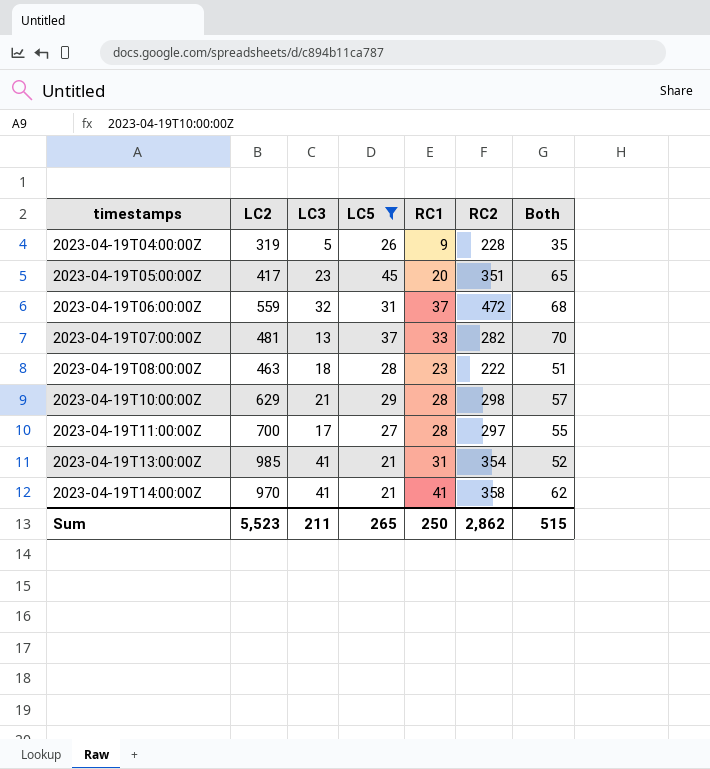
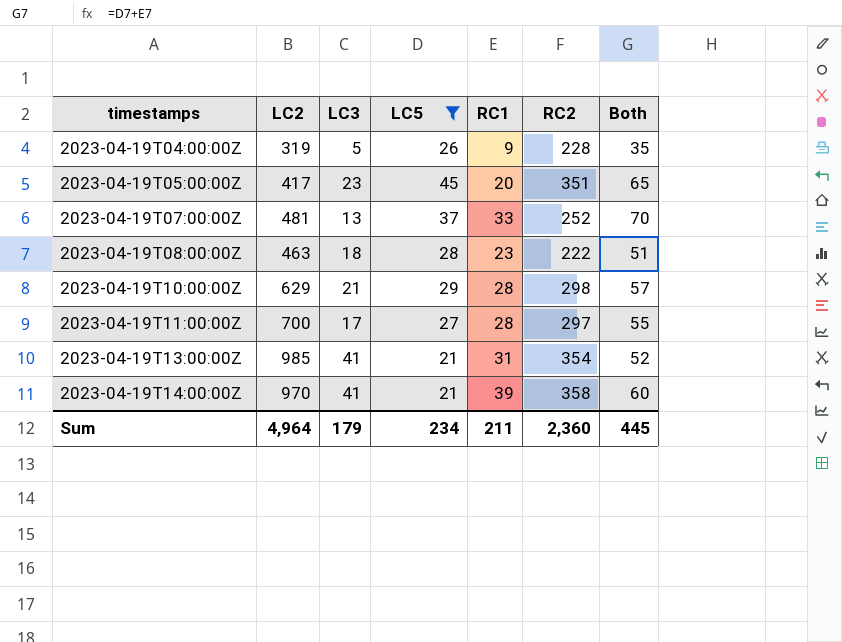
row 2023-04-19T06:00:00Z: 559 | 32 | 31 | 37 | 472 | 68 -> none
2023-04-19T07:00:00Z | RC2: 282 -> 252
2023-04-19T14:00:00Z | RC1: 41 -> 39
2023-04-19T14:00:00Z | Both: 62 -> 60
Sum | LC2: 5,523 -> 4,964
Sum | LC3: 211 -> 179
Sum | LC5: 265 -> 234
Sum | RC1: 250 -> 211
Sum | RC2: 2,862 -> 2,360
Sum | Both: 515 -> 445

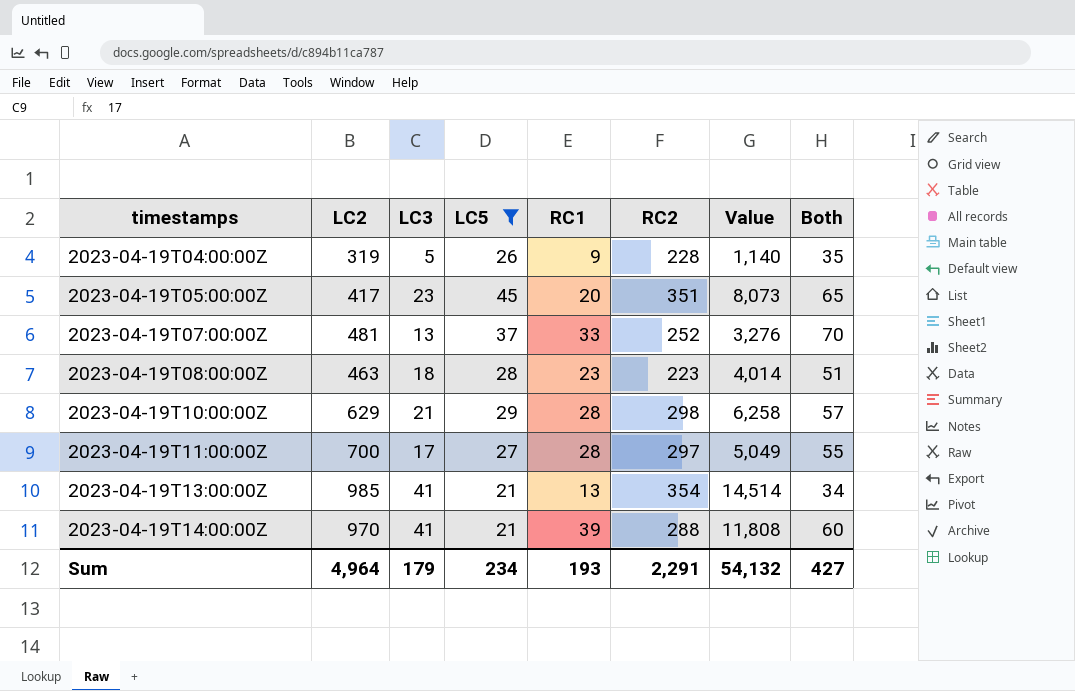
column Value | formula: none -> [LC3] * [RC2]
2023-04-19T08:00:00Z | RC2: 222 -> 223
2023-04-19T13:00:00Z | RC1: 31 -> 13
2023-04-19T13:00:00Z | Both: 52 -> 34
2023-04-19T14:00:00Z | RC2: 358 -> 288
Sum | RC1: 211 -> 193
Sum | RC2: 2,360 -> 2,291
Sum | Both: 445 -> 427

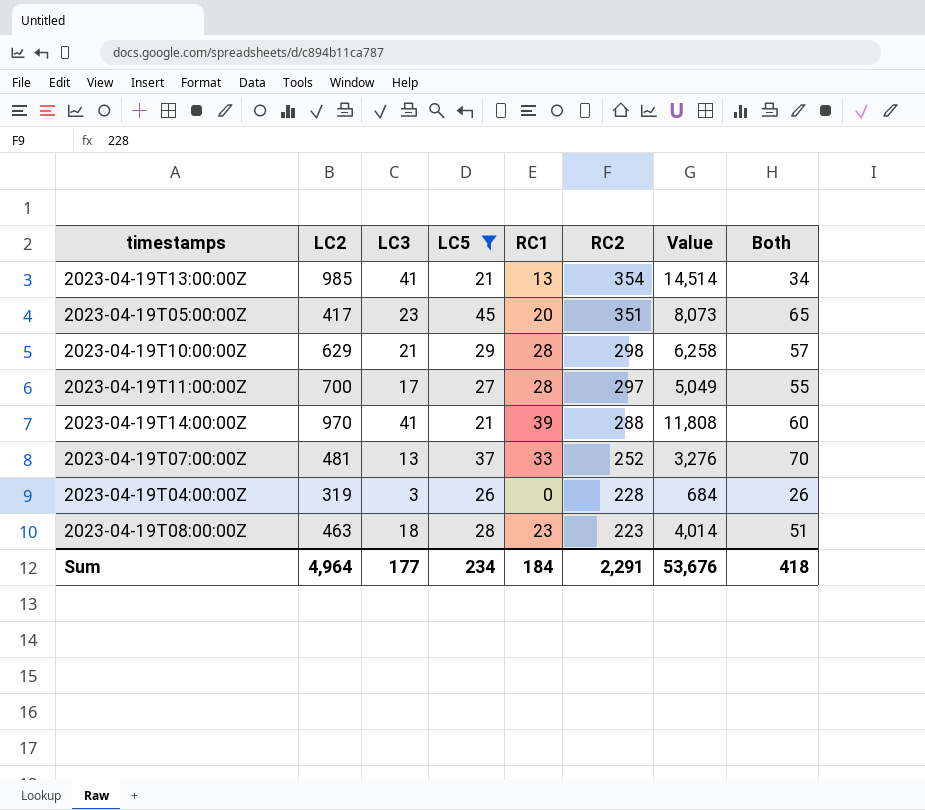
row order: timestamps ascending -> RC2 descending
2023-04-19T04:00:00Z | LC3: 5 -> 3
2023-04-19T04:00:00Z | RC1: 9 -> 0
2023-04-19T04:00:00Z | Value: 1,140 -> 684
2023-04-19T04:00:00Z | Both: 35 -> 26
Sum | LC3: 179 -> 177
Sum | RC1: 193 -> 184
Sum | Value: 54,132 -> 53,676
Sum | Both: 427 -> 418

